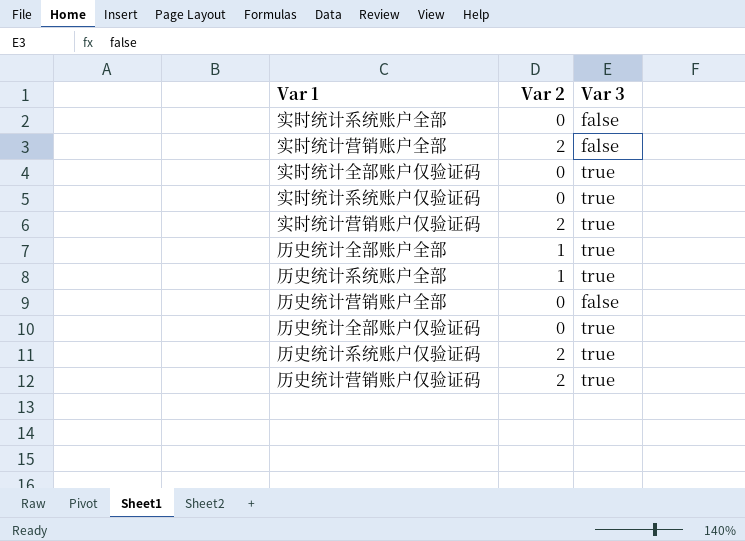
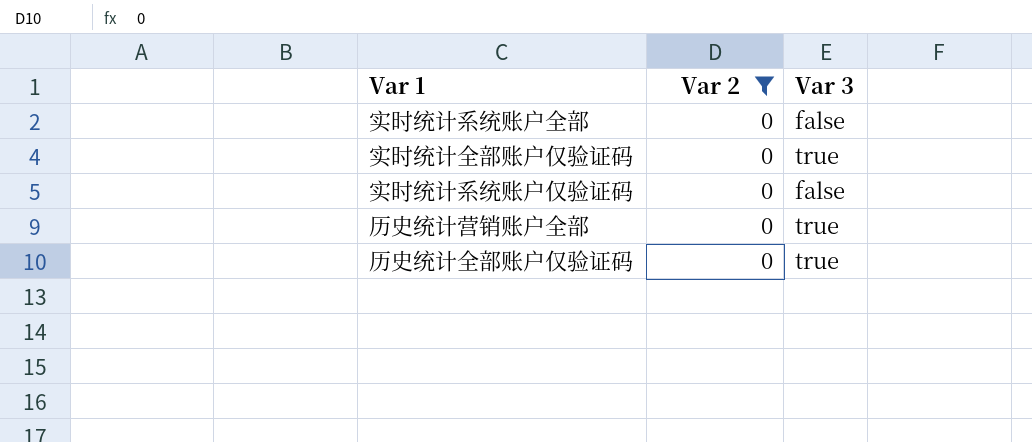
filter: none -> Var 2 = 0
实时统计系统账户仅验证码 | Var 3: true -> false
历史统计营销账户全部 | Var 3: false -> true

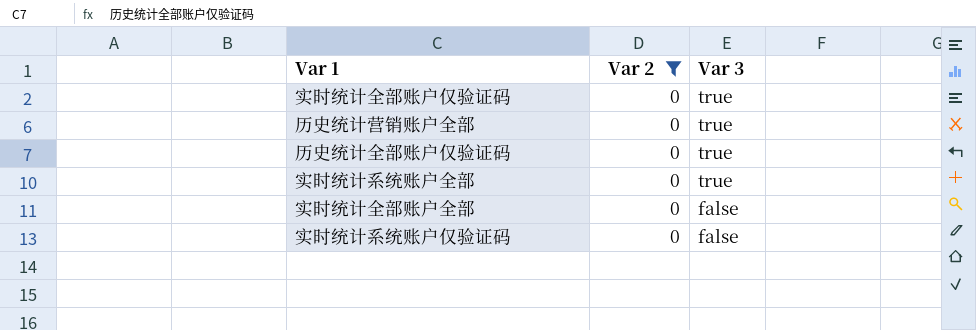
row order: none -> Var 3 descending
实时统计系统账户全部 | Var 3: false -> true
row 实时统计全部账户全部: none -> 0 | false

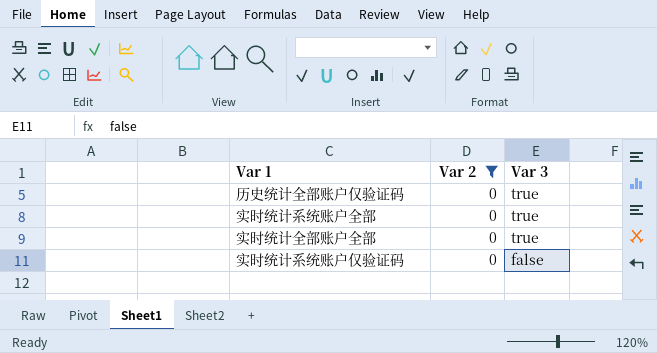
row 实时统计全部账户仅验证码: 0 | true -> none
row 历史统计营销账户全部: 0 | true -> none
实时统计全部账户全部 | Var 3: false -> true

